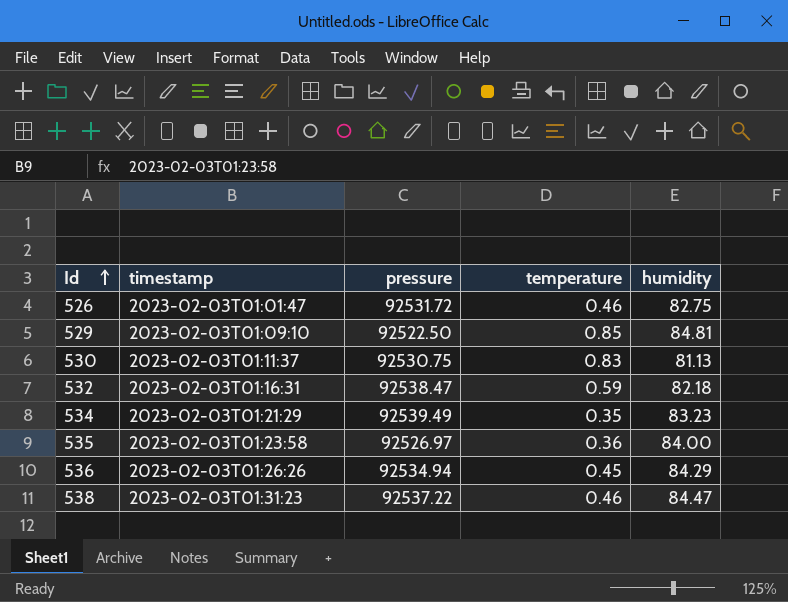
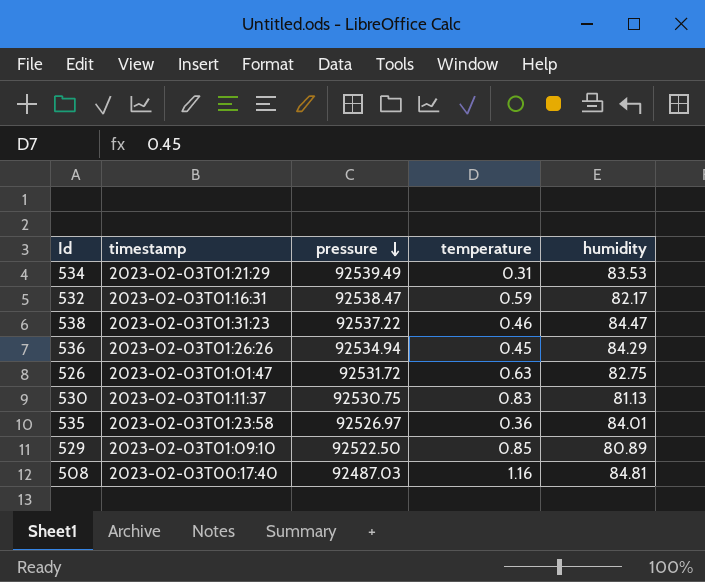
row order: Id ascending -> pressure descending
534 | temperature: 0.35 -> 0.31
534 | humidity: 83.23 -> 83.53
532 | humidity: 82.18 -> 82.17
526 | temperature: 0.46 -> 0.63
535 | humidity: 84.00 -> 84.01
529 | humidity: 84.81 -> 80.89
row 508: none -> 2023-02-03T00:17:40 | 92487.03 | 1.16 | 84.81

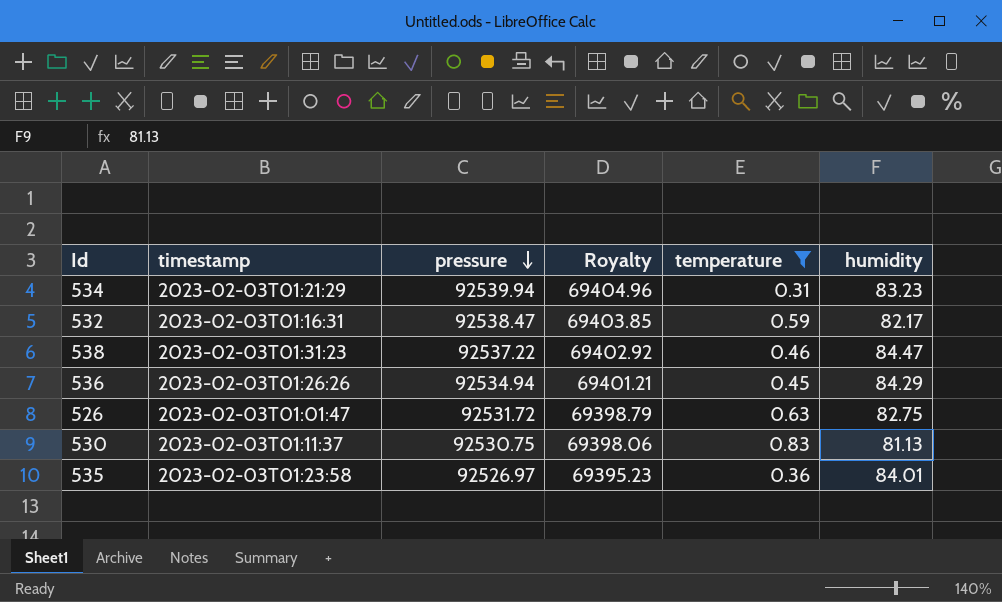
filter: none -> temperature <= 0.83
column Royalty | formula: none -> [pressure] * 0.75
534 | pressure: 92539.49 -> 92539.94
534 | humidity: 83.53 -> 83.23

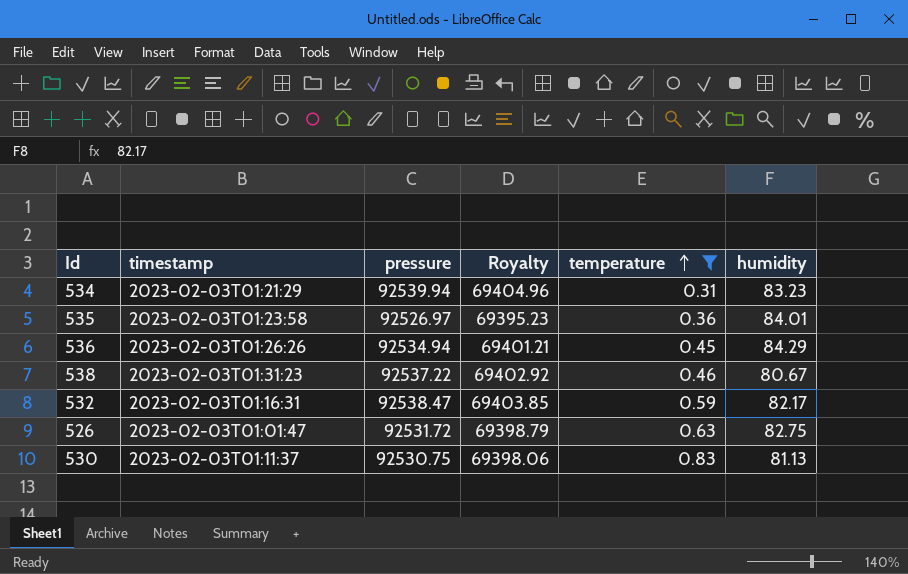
row order: pressure descending -> temperature ascending
538 | humidity: 84.47 -> 80.67

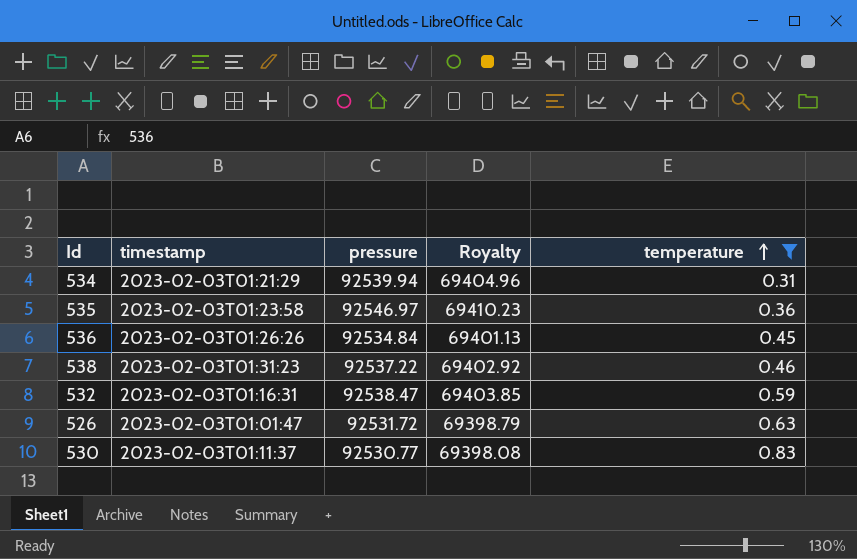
column humidity | position: 6 -> none
535 | pressure: 92526.97 -> 92546.97
535 | Royalty: 69395.23 -> 69410.23
536 | pressure: 92534.94 -> 92534.84
536 | Royalty: 69401.21 -> 69401.13
530 | pressure: 92530.75 -> 92530.77
530 | Royalty: 69398.06 -> 69398.08

